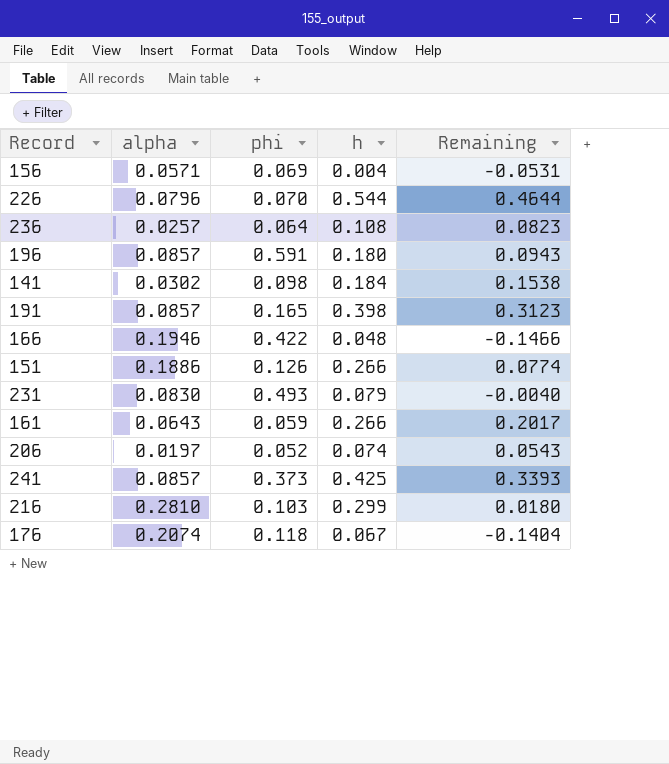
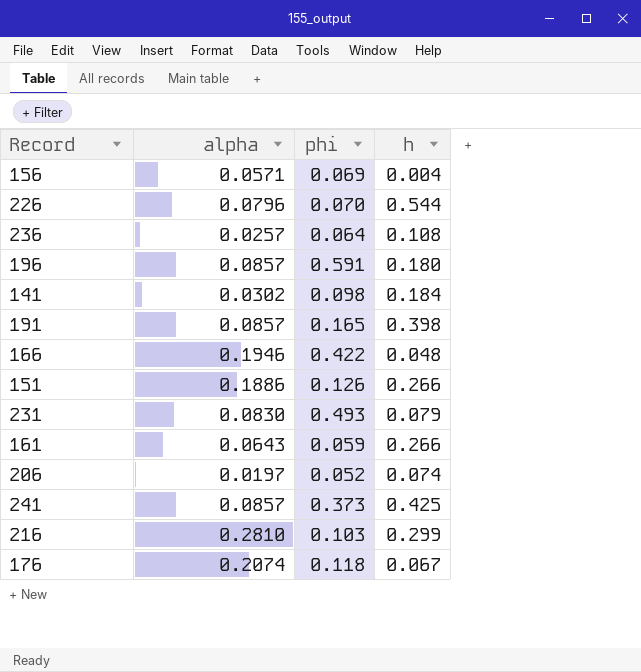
column Remaining | formula: [h] - [alpha] -> none

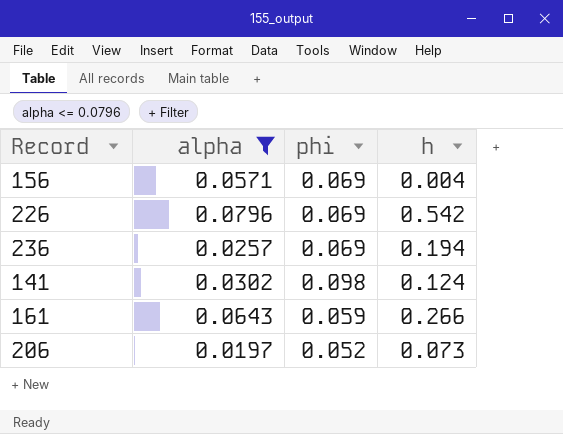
filter: none -> alpha <= 0.0796
226 | phi: 0.070 -> 0.069
226 | h: 0.544 -> 0.542
236 | phi: 0.064 -> 0.069
236 | h: 0.108 -> 0.194
141 | h: 0.184 -> 0.124
206 | h: 0.074 -> 0.073

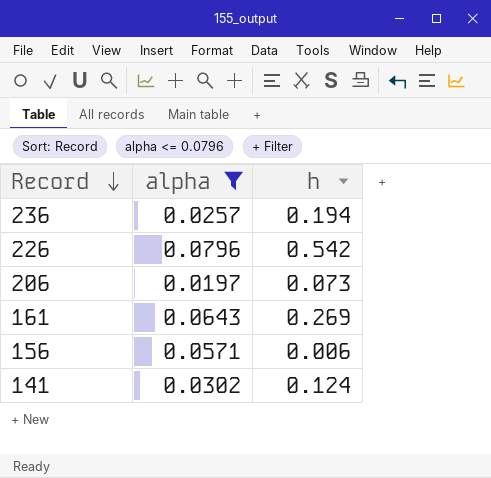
row order: none -> Record descending
column phi | position: 3 -> none
161 | h: 0.266 -> 0.269
156 | h: 0.004 -> 0.006

